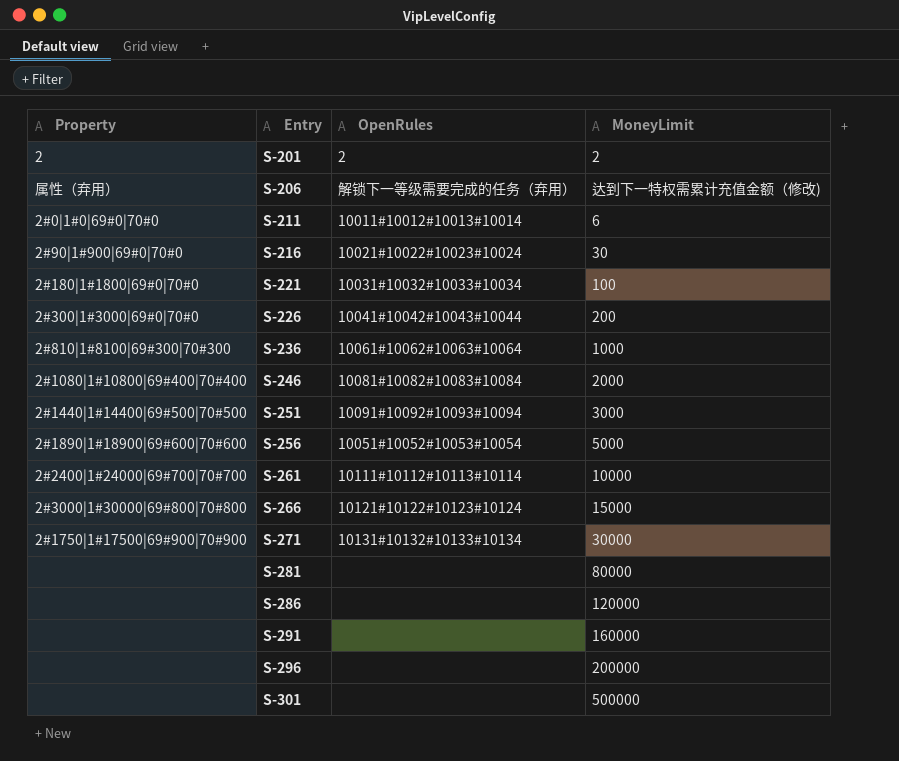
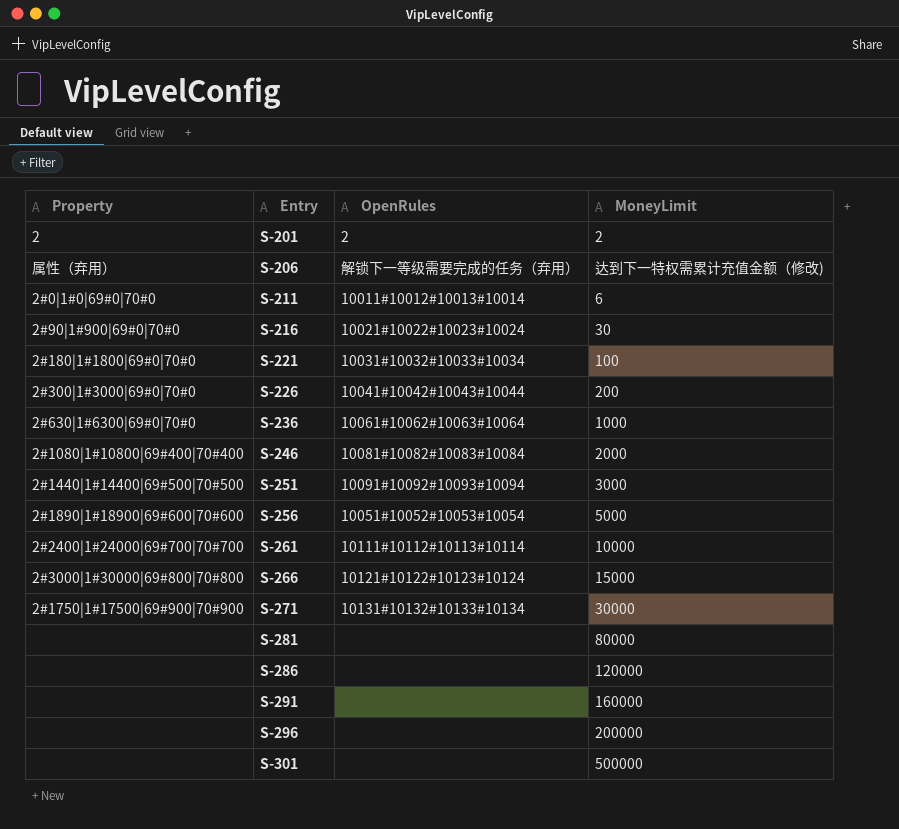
S-236 | Property: 2#810|1#8100|69#300|70#300 -> 2#630|1#6300|69#0|70#0

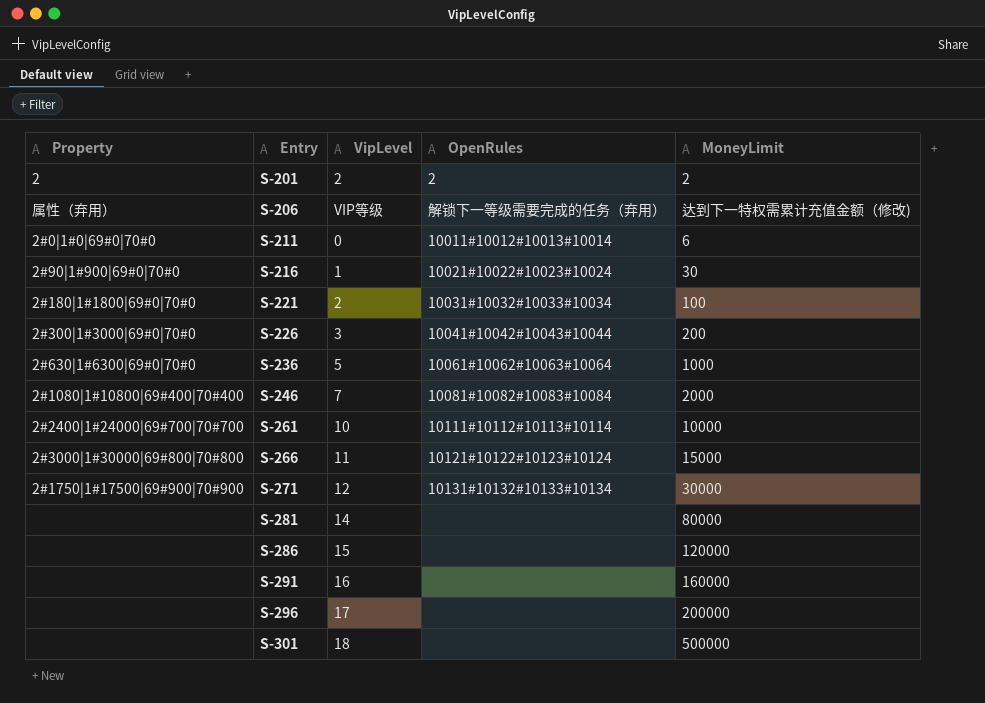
column VipLevel | position: none -> 3
row S-251: 2#1440|1#14400|69#500|70#500 | 10091#10092#10093#10094 | 3000 -> none
row S-256: 2#1890|1#18900|69#600|70#600 | 10051#10052#10053#10054 | 5000 -> none

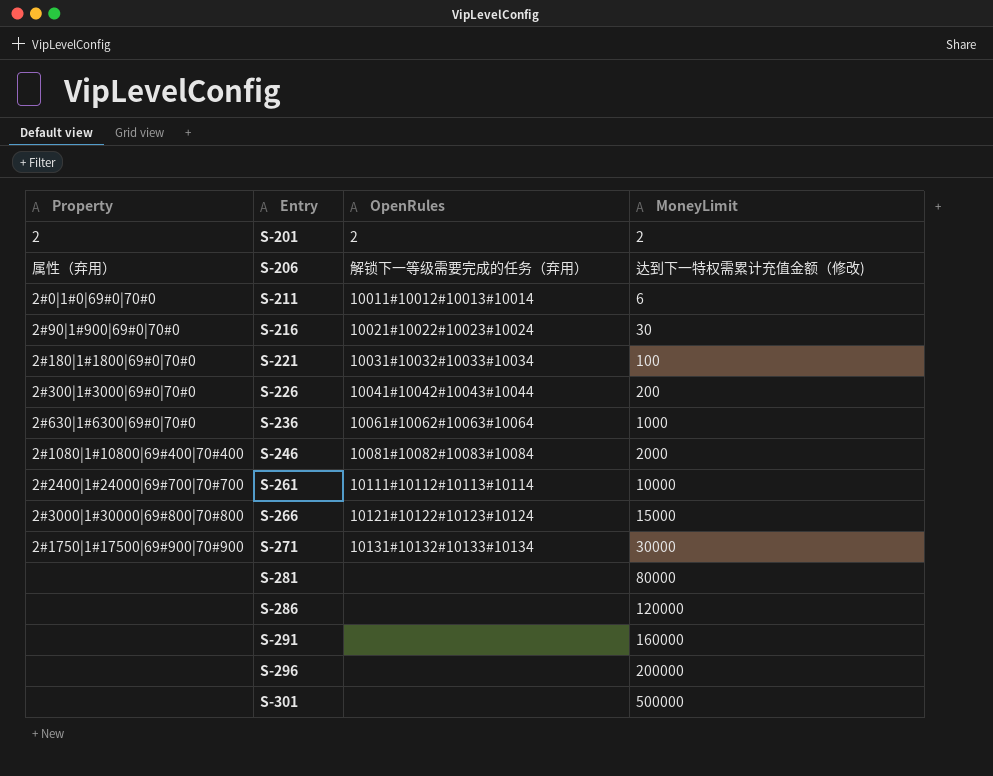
column VipLevel | position: 3 -> none

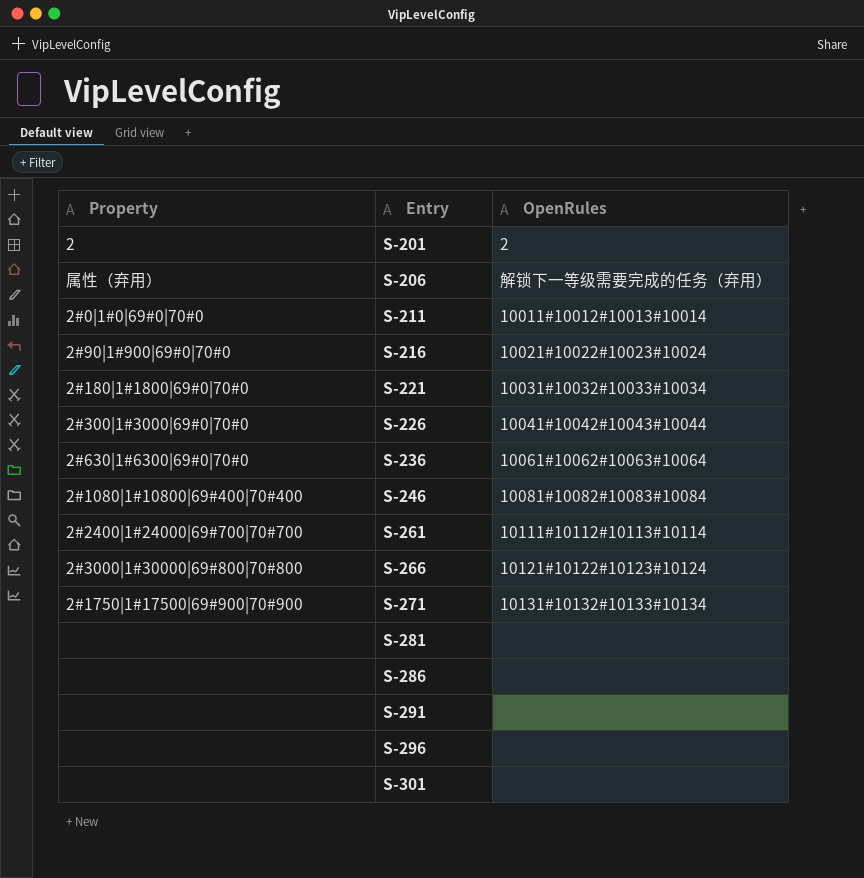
column MoneyLimit | position: 4 -> none

